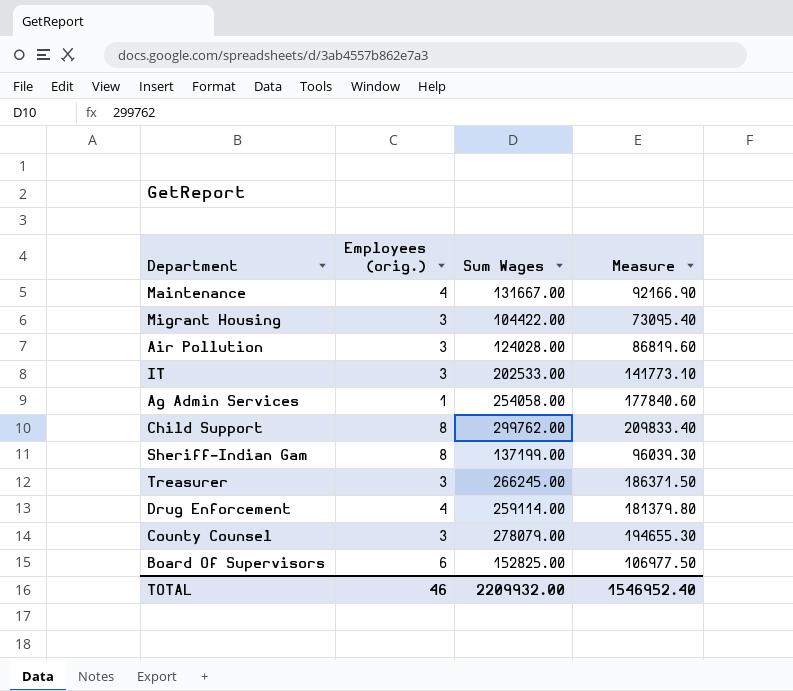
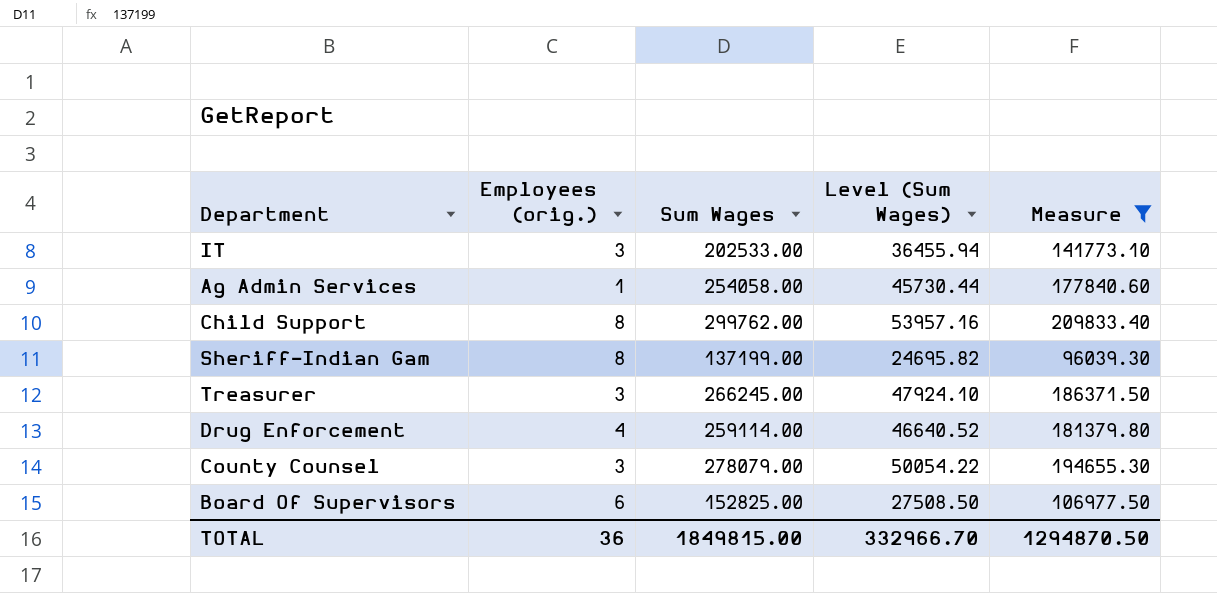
filter: none -> Measure >= 96039.30
column Level (Sum Wages) | formula: none -> [Sum Wages] * 0.18
TOTAL | Employees (orig.): 46 -> 36
TOTAL | Sum Wages: 2209932.00 -> 1849815.00
TOTAL | Measure: 1546952.40 -> 1294870.50

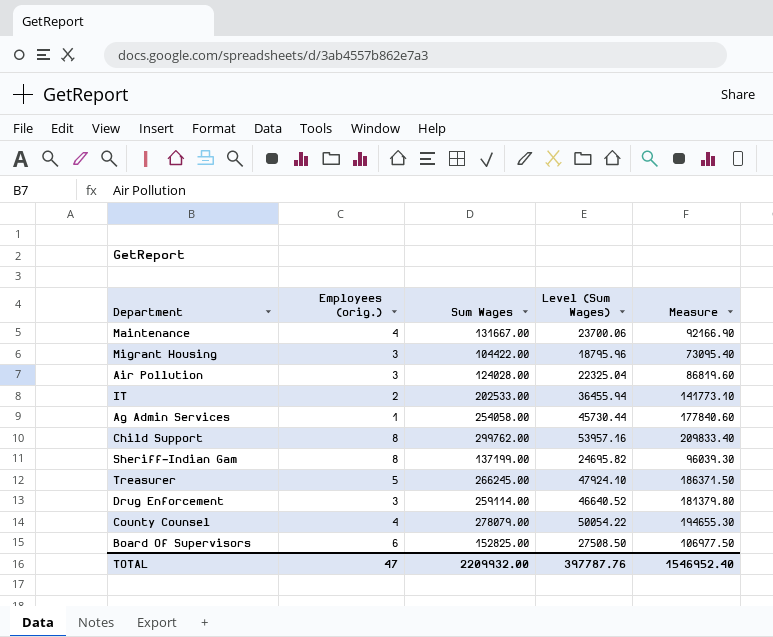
filter: Measure >= 96039.30 -> none
IT | Employees (orig.): 3 -> 2
Treasurer | Employees (orig.): 3 -> 5
Drug Enforcement | Employees (orig.): 4 -> 3
County Counsel | Employees (orig.): 3 -> 4
TOTAL | Employees (orig.): 36 -> 47
TOTAL | Sum Wages: 1849815.00 -> 2209932.00
TOTAL | Level (Sum Wages): 332966.70 -> 397787.76
TOTAL | Measure: 1294870.50 -> 1546952.40

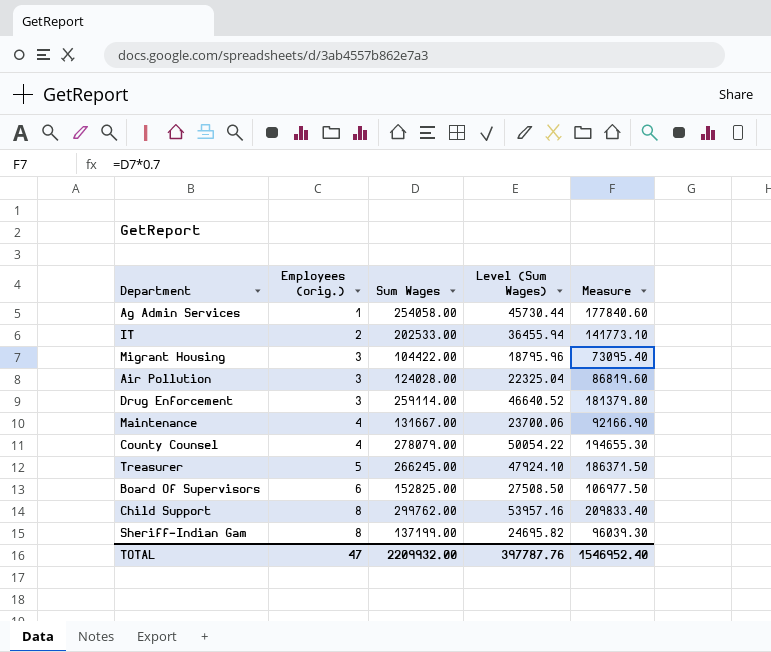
row order: none -> Employees (orig.) ascending

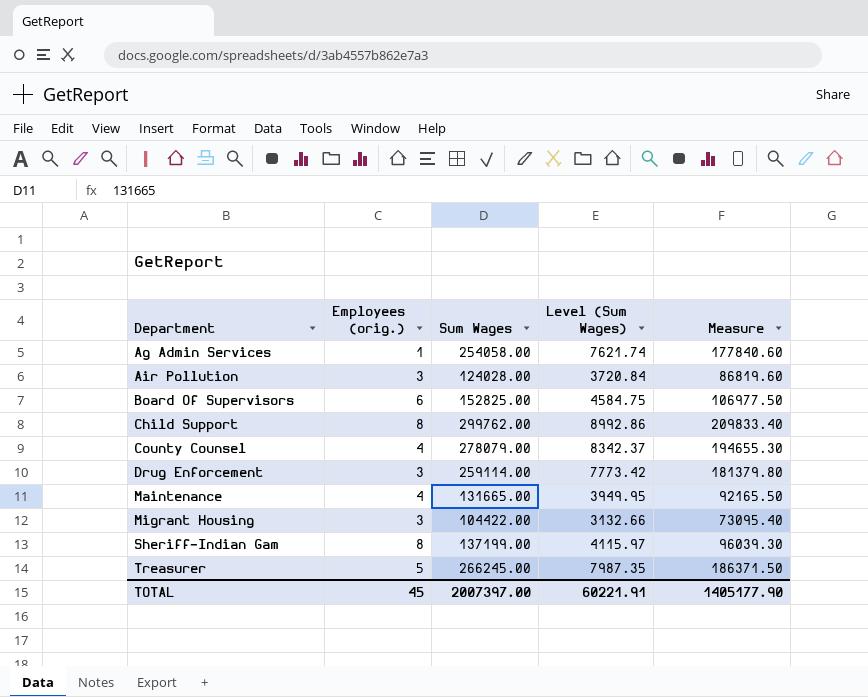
row order: Employees (orig.) ascending -> Department ascending
column Level (Sum Wages) | formula: [Sum Wages] * 0.18 -> [Sum Wages] * 0.03
row IT: 2 | 202533.00 | 36455.94 | 141773.10 -> none
Maintenance | Sum Wages: 131667.00 -> 131665.00
Maintenance | Measure: 92166.90 -> 92165.50
TOTAL | Employees (orig.): 47 -> 45
TOTAL | Sum Wages: 2209932.00 -> 2007397.00
TOTAL | Level (Sum Wages): 397787.76 -> 60221.91
TOTAL | Measure: 1546952.40 -> 1405177.90

